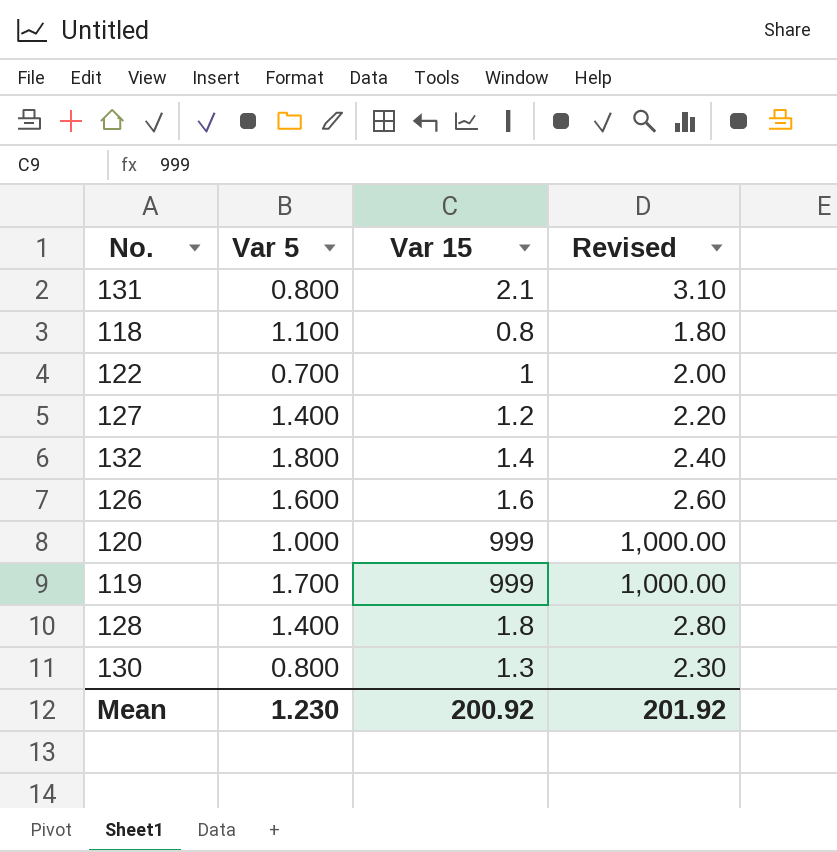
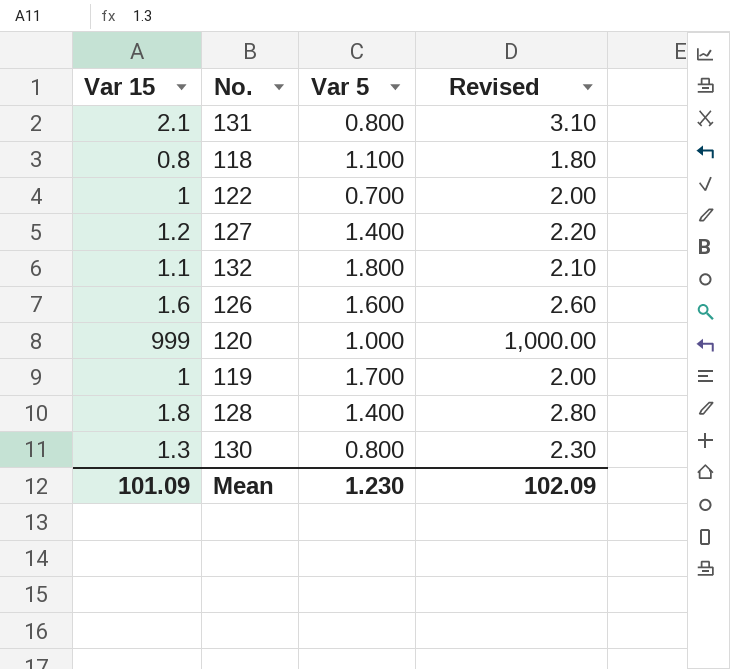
column Var 15 | position: 3 -> 1
132 | Var 15: 1.4 -> 1.1
132 | Revised: 2.40 -> 2.10
119 | Var 15: 999 -> 1
119 | Revised: 1,000.00 -> 2.00
Mean | Var 15: 200.92 -> 101.09
Mean | Revised: 201.92 -> 102.09

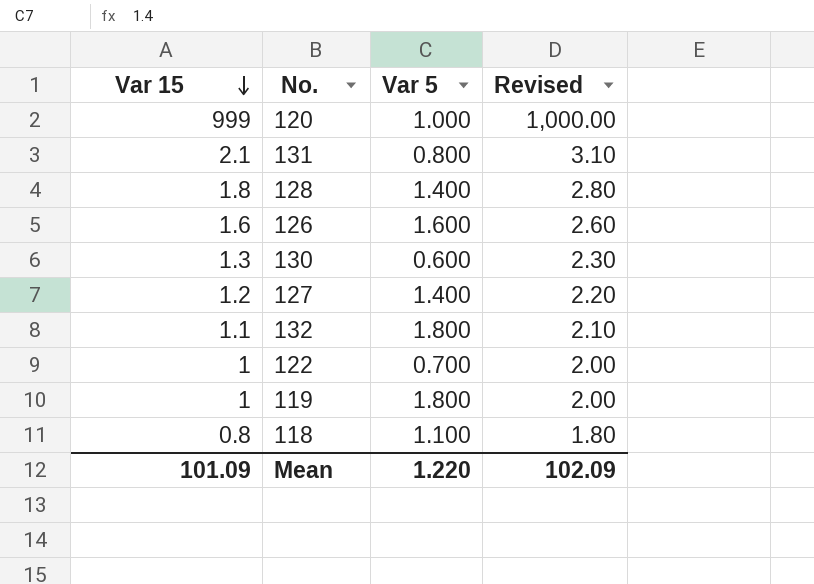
row order: none -> Var 15 descending
130 | Var 5: 0.800 -> 0.600
119 | Var 5: 1.700 -> 1.800
Mean | Var 5: 1.230 -> 1.220

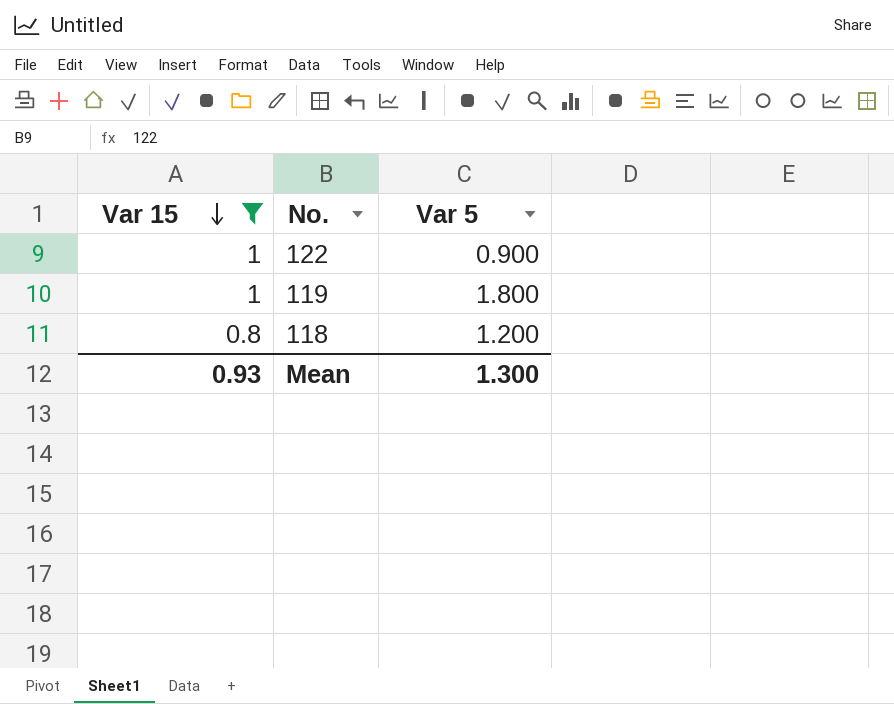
filter: none -> Var 15 <= 1
column Revised | formula: [Var 15] + 1 -> none
122 | Var 5: 0.700 -> 0.900
118 | Var 5: 1.100 -> 1.200
Mean | Var 15: 101.09 -> 0.93
Mean | Var 5: 1.220 -> 1.300

